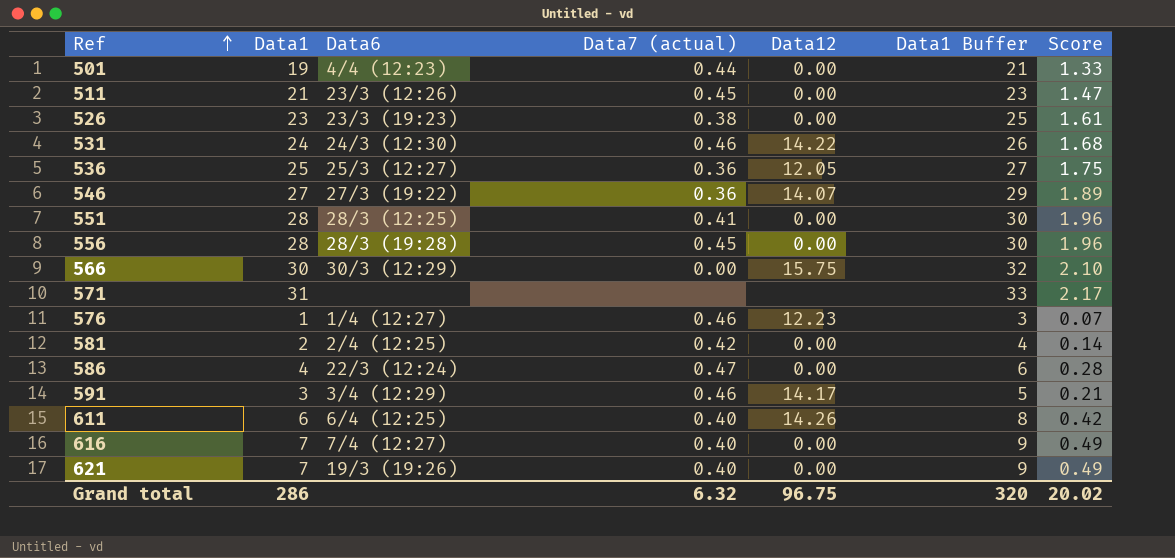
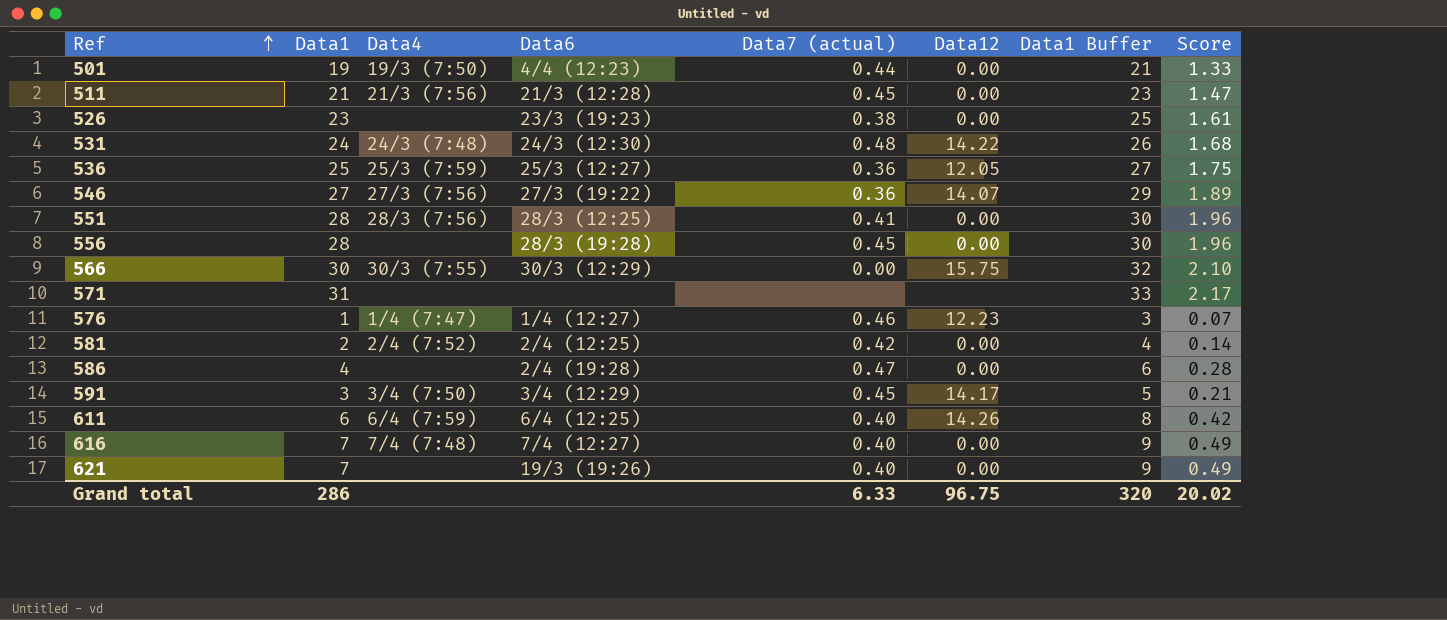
column Data4 | position: none -> 3
511 | Data6: 23/3 (12:26) -> 21/3 (12:28)
531 | Data7 (actual): 0.46 -> 0.48
586 | Data6: 22/3 (12:24) -> 2/4 (19:28)
591 | Data7 (actual): 0.46 -> 0.45
Grand total | Data7 (actual): 6.32 -> 6.33

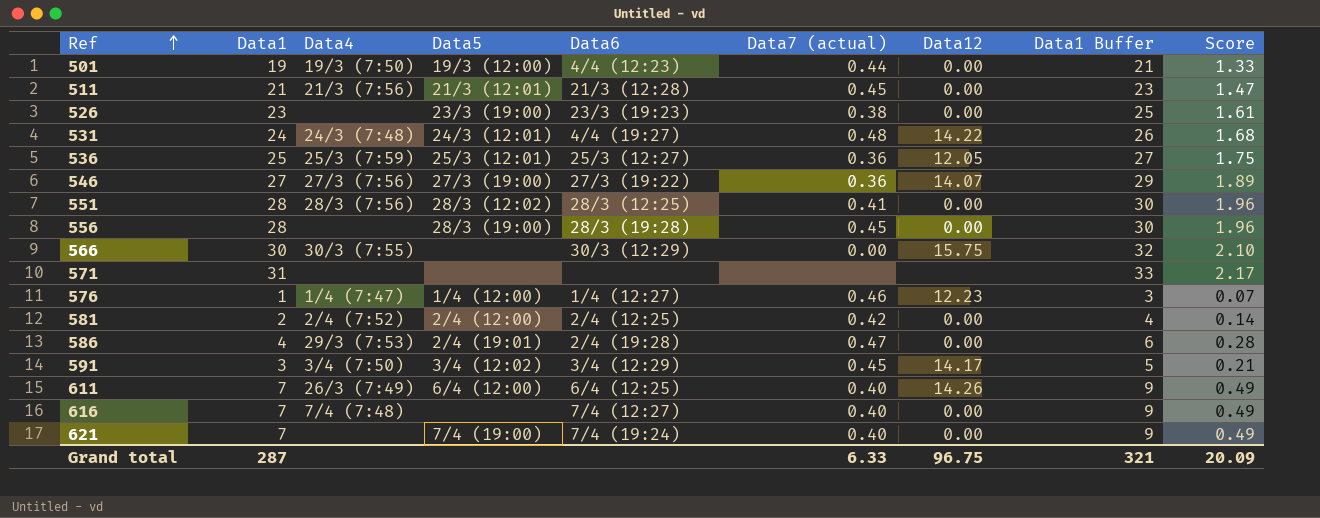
column Data5 | position: none -> 4
531 | Data6: 24/3 (12:30) -> 4/4 (19:27)
586 | Data4: none -> 29/3 (7:53)
611 | Data1: 6 -> 7
611 | Data4: 6/4 (7:59) -> 26/3 (7:49)
611 | Data1 Buffer: 8 -> 9
611 | Score: 0.42 -> 0.49
621 | Data6: 19/3 (19:26) -> 7/4 (19:24)
Grand total | Data1: 286 -> 287
Grand total | Data1 Buffer: 320 -> 321
Grand total | Score: 20.02 -> 20.09

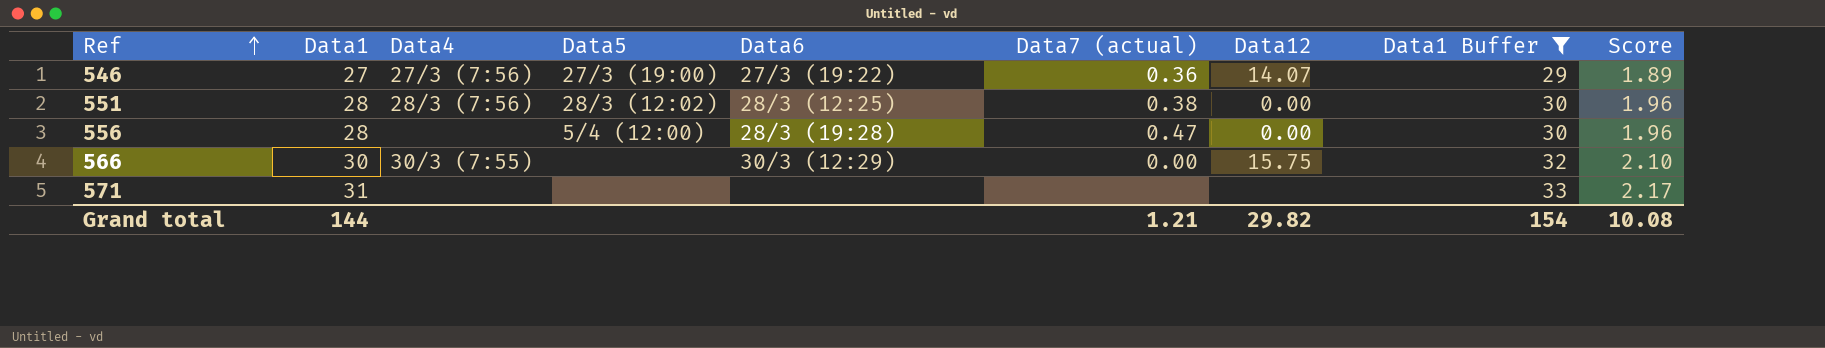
filter: none -> Data1 Buffer >= 29
551 | Data7 (actual): 0.41 -> 0.38
556 | Data5: 28/3 (19:00) -> 5/4 (12:00)
556 | Data7 (actual): 0.45 -> 0.47
Grand total | Data1: 287 -> 144
Grand total | Data7 (actual): 6.33 -> 1.21
Grand total | Data12: 96.75 -> 29.82
Grand total | Data1 Buffer: 321 -> 154
Grand total | Score: 20.09 -> 10.08

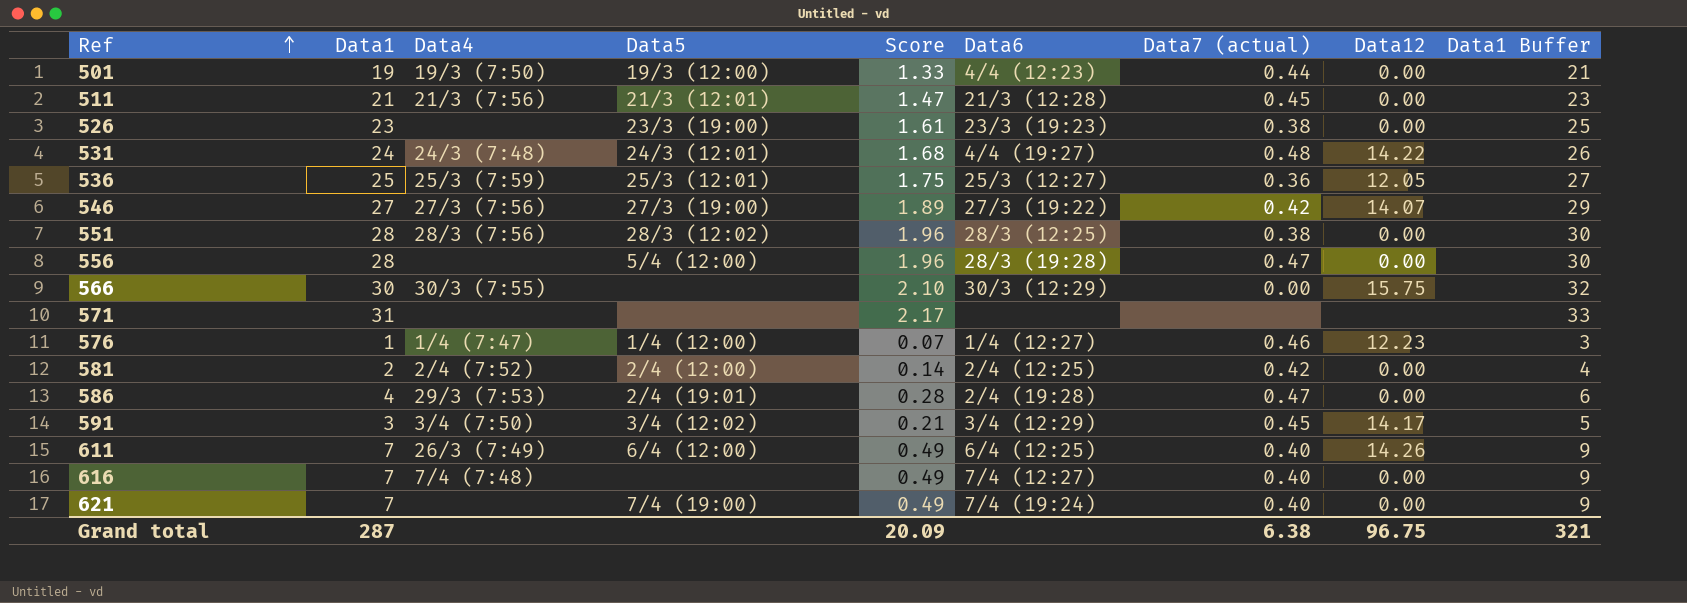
filter: Data1 Buffer >= 29 -> none
column Score | position: 9 -> 5
546 | Data7 (actual): 0.36 -> 0.42
Grand total | Data1: 144 -> 287
Grand total | Score: 10.08 -> 20.09
Grand total | Data7 (actual): 1.21 -> 6.38
Grand total | Data12: 29.82 -> 96.75
Grand total | Data1 Buffer: 154 -> 321

